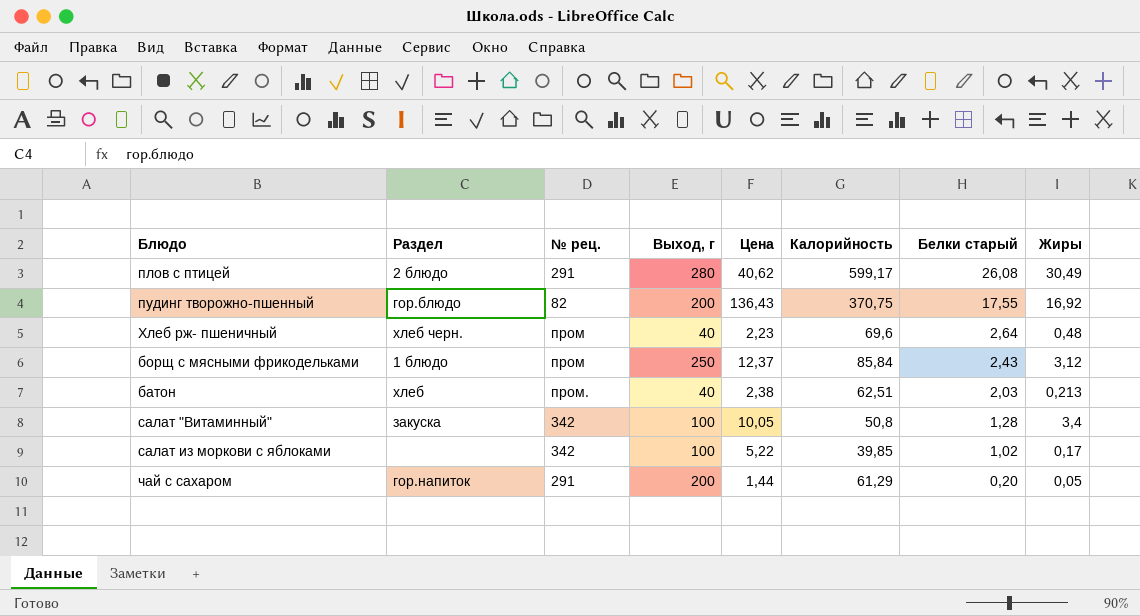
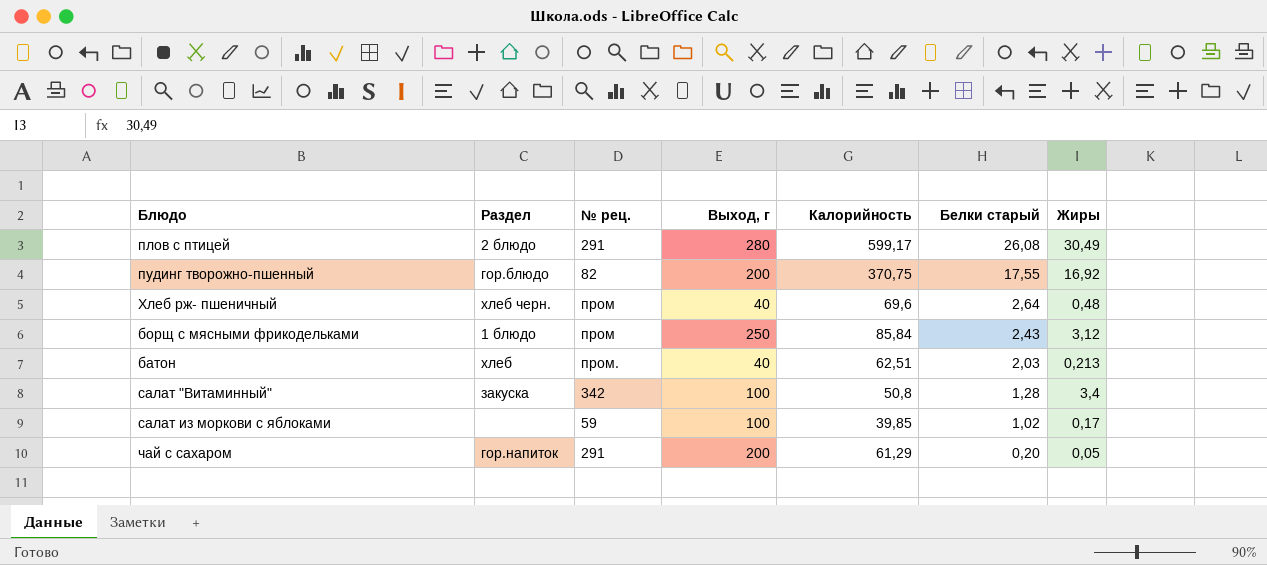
column Цена | position: 5 -> none
салат из моркови с яблоками | № рец.: 342 -> 59

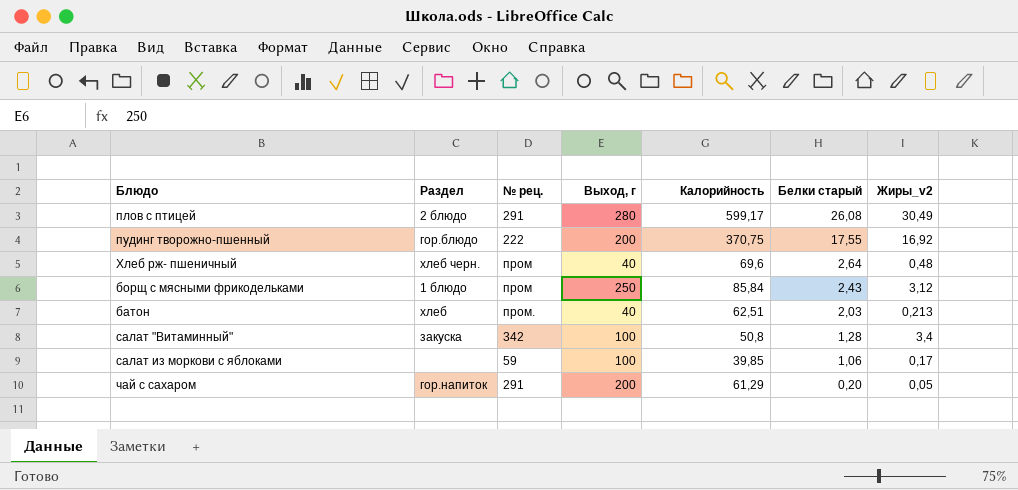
column name: Жиры -> Жиры_v2
пудинг творожно-пшенный | № рец.: 82 -> 222
салат из моркови с яблоками | Белки старый: 1,02 -> 1,06

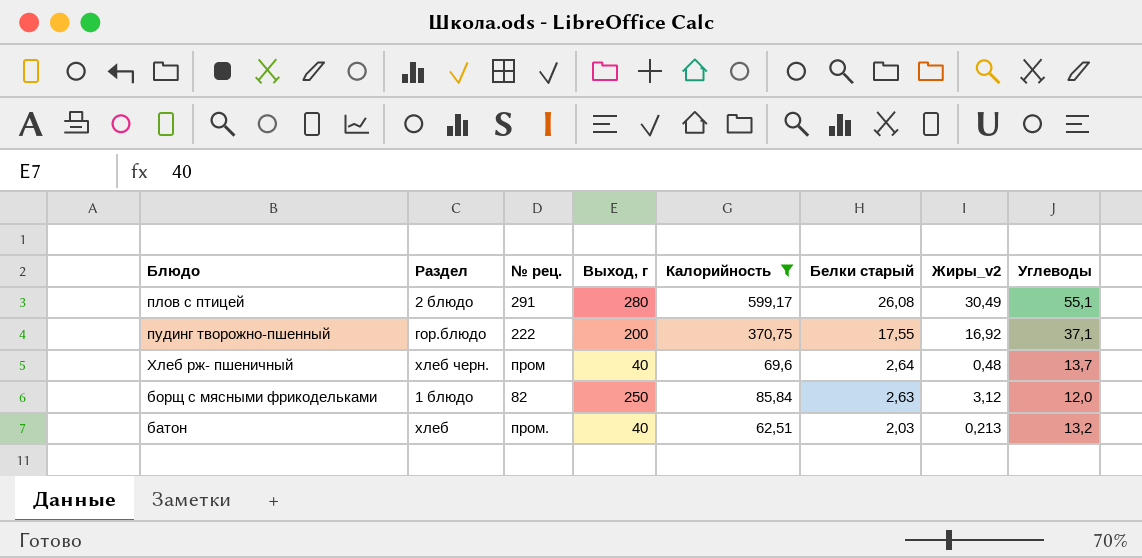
filter: none -> Калорийность >= 62,51
column Углеводы | position: none -> 8
борщ с мясными фрикодельками | № рец.: пром -> 82
борщ с мясными фрикодельками | Белки старый: 2,43 -> 2,63

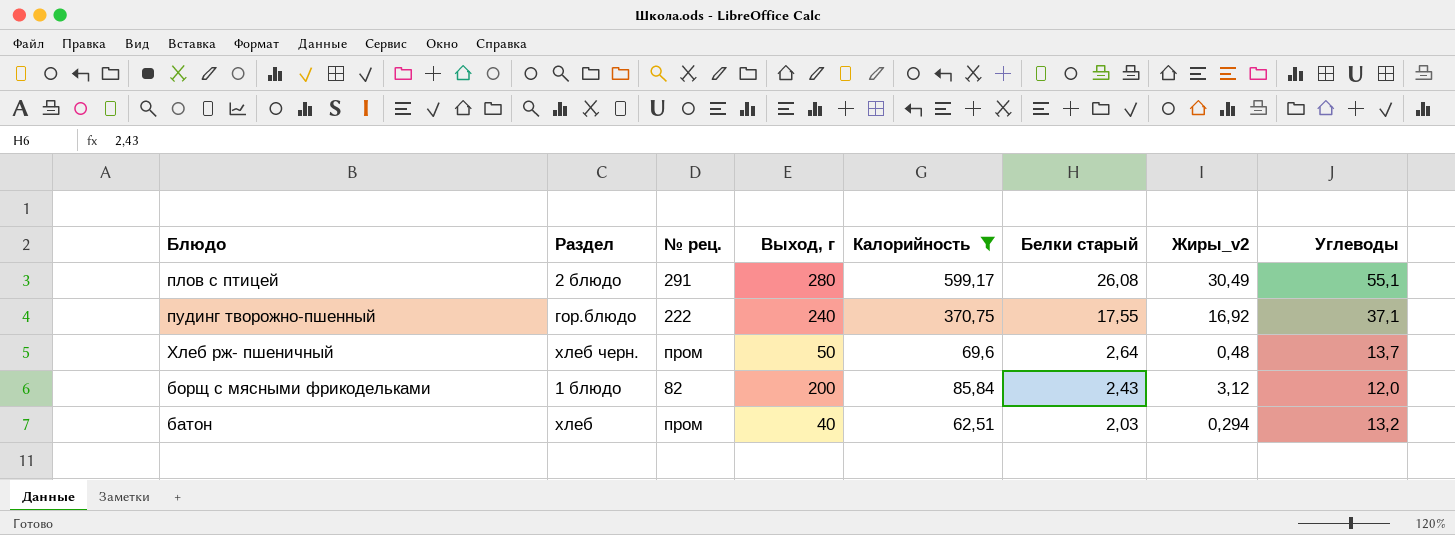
пудинг творожно-пшенный | Выход, г: 200 -> 240
Хлеб рж- пшеничный | Выход, г: 40 -> 50
борщ с мясными фрикодельками | Выход, г: 250 -> 200
борщ с мясными фрикодельками | Белки старый: 2,63 -> 2,43
батон | № рец.: пром. -> пром
батон | Жиры_v2: 0,213 -> 0,294

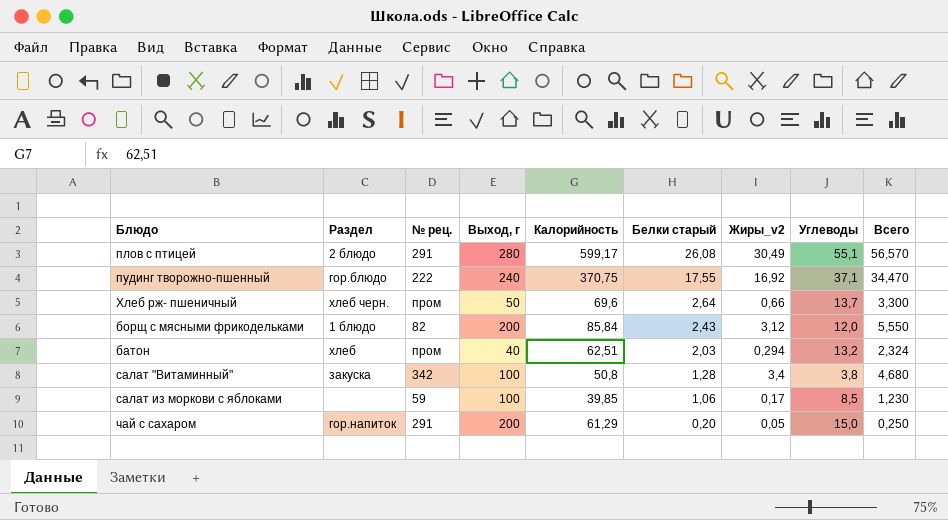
filter: Калорийность >= 62,51 -> none
column Всего | formula: none -> [Белки старый] + [Жиры_v2]
Хлеб рж- пшеничный | Жиры_v2: 0,48 -> 0,66

